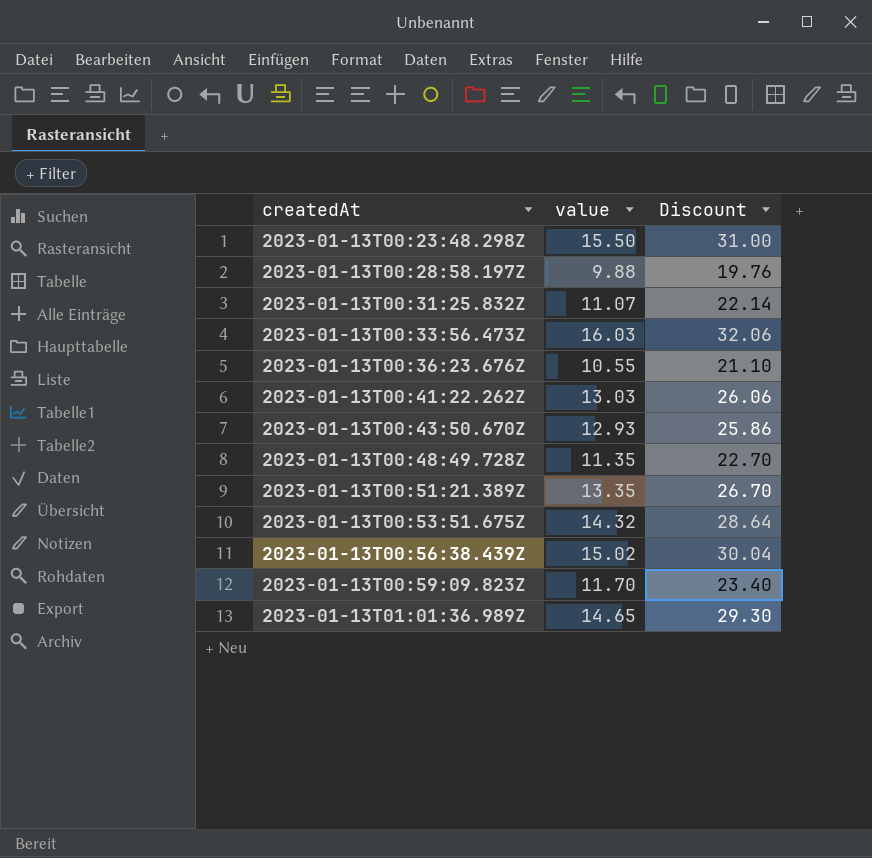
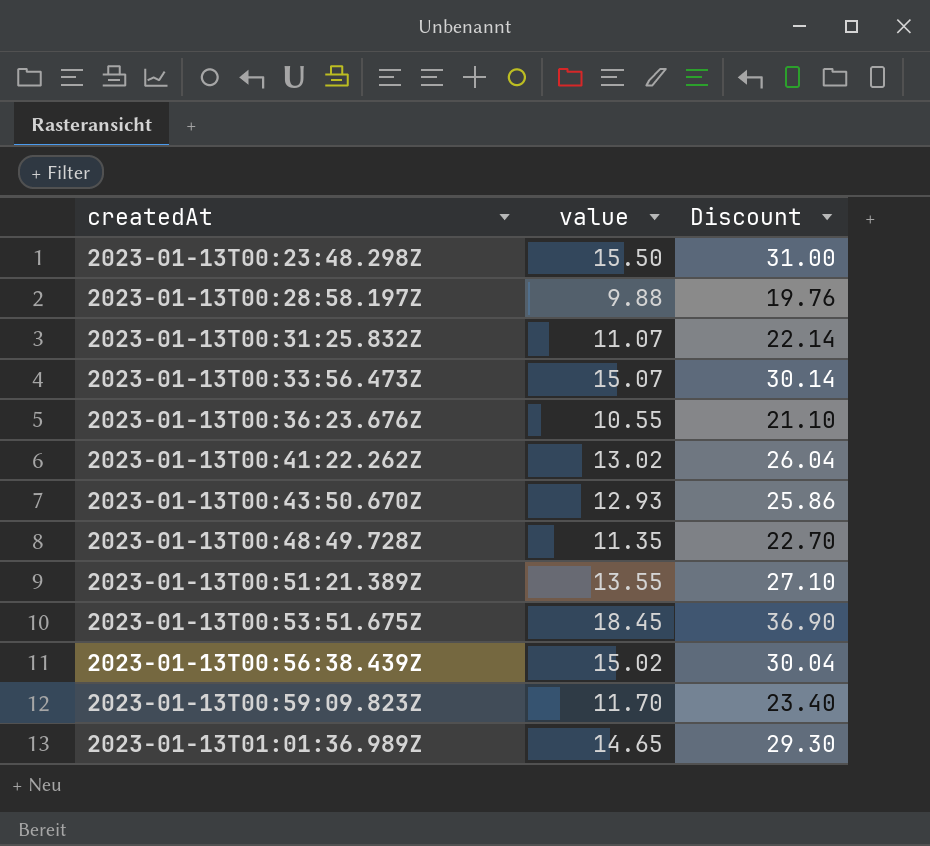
2023-01-13T00:33:56.473Z | value: 16.03 -> 15.07
2023-01-13T00:33:56.473Z | Discount: 32.06 -> 30.14
2023-01-13T00:41:22.262Z | value: 13.03 -> 13.02
2023-01-13T00:41:22.262Z | Discount: 26.06 -> 26.04
2023-01-13T00:51:21.389Z | value: 13.35 -> 13.55
2023-01-13T00:51:21.389Z | Discount: 26.70 -> 27.10
2023-01-13T00:53:51.675Z | value: 14.32 -> 18.45
2023-01-13T00:53:51.675Z | Discount: 28.64 -> 36.90

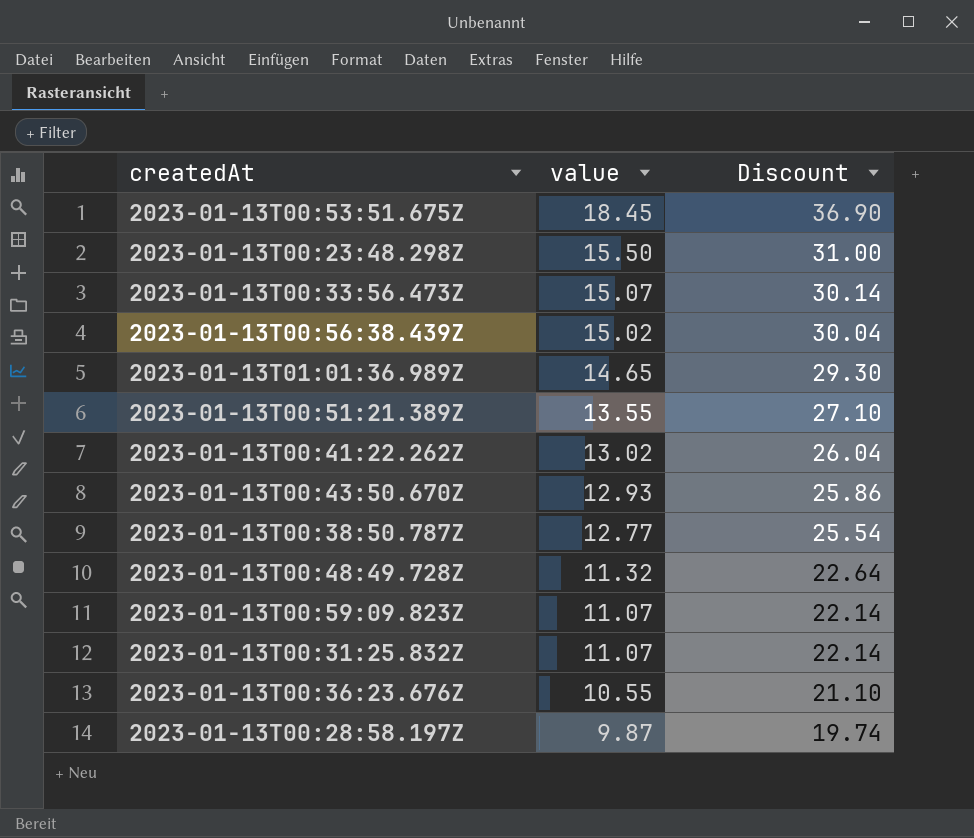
row order: createdAt ascending -> value descending
row 2023-01-13T00:38:50.787Z: none -> 12.77 | 25.54
2023-01-13T00:48:49.728Z | value: 11.35 -> 11.32
2023-01-13T00:48:49.728Z | Discount: 22.70 -> 22.64
2023-01-13T00:59:09.823Z | value: 11.70 -> 11.07
2023-01-13T00:59:09.823Z | Discount: 23.40 -> 22.14
2023-01-13T00:28:58.197Z | value: 9.88 -> 9.87
2023-01-13T00:28:58.197Z | Discount: 19.76 -> 19.74

